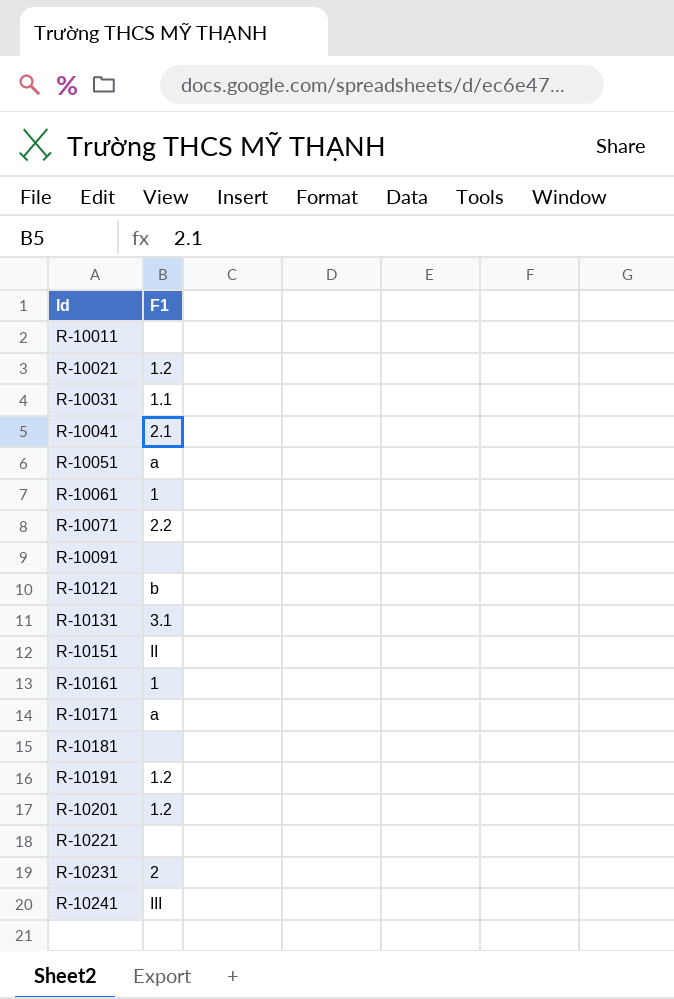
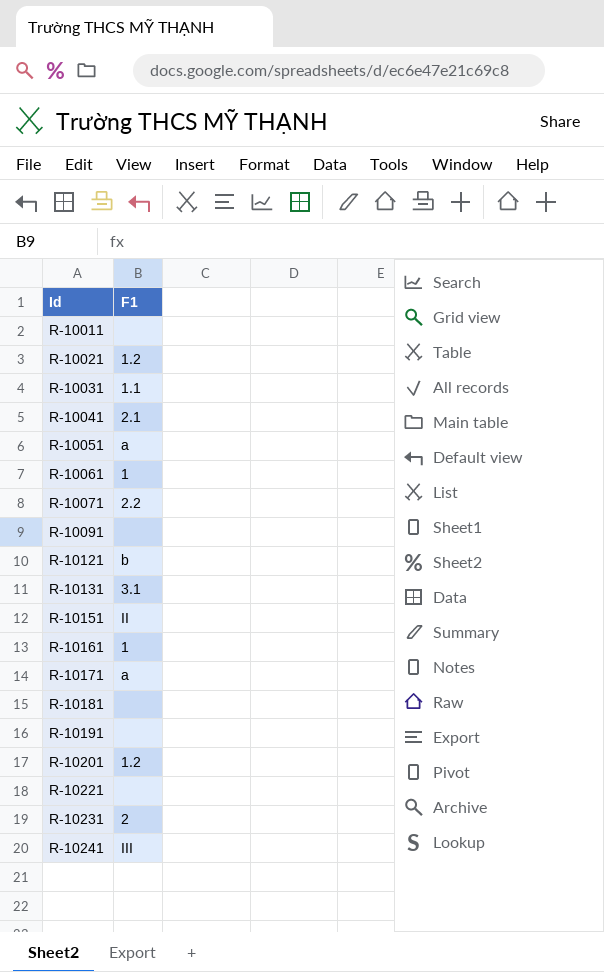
R-10191 | F1: 1.2 -> none

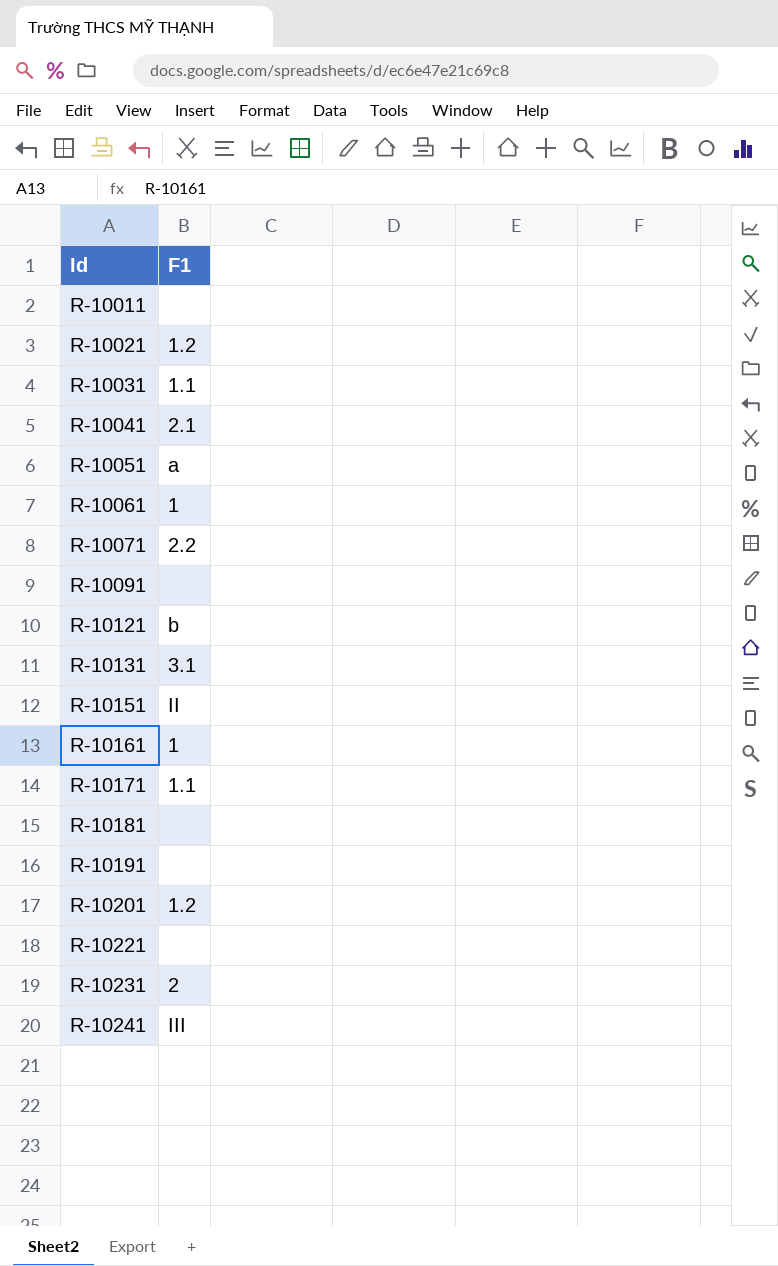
R-10171 | F1: a -> 1.1

